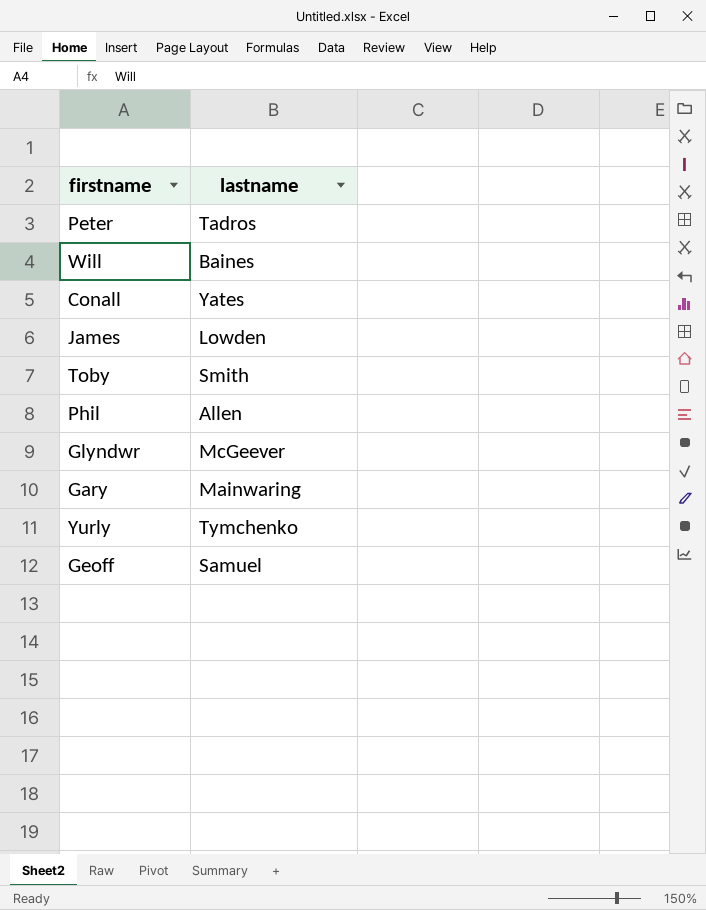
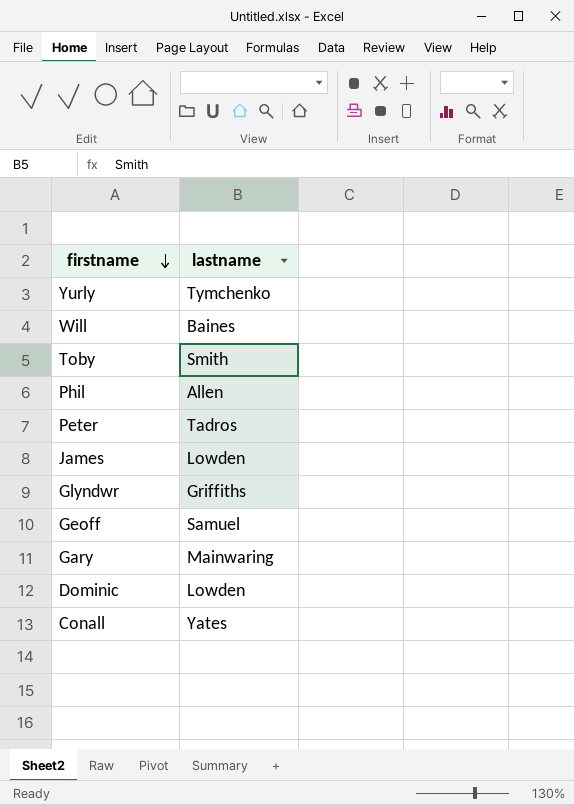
row order: none -> firstname descending
Glyndwr | lastname: McGeever -> Griffiths
row Dominic: none -> Lowden

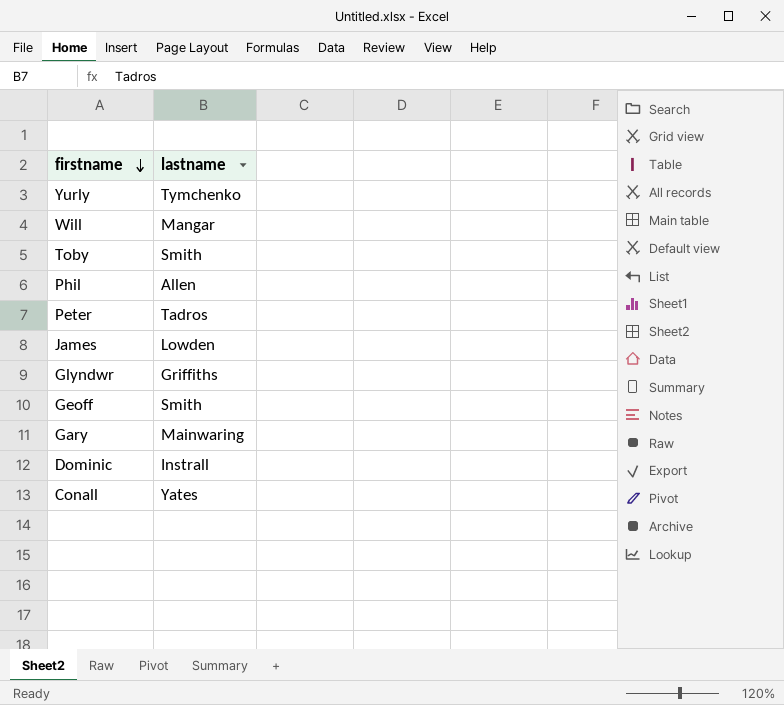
Will | lastname: Baines -> Mangar
Geoff | lastname: Samuel -> Smith
Dominic | lastname: Lowden -> Instrall

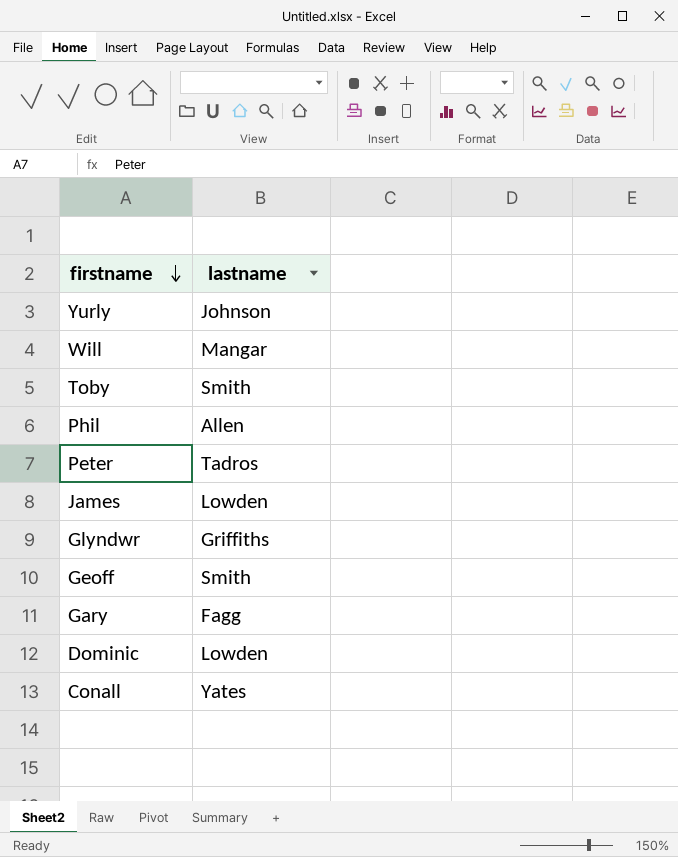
Yurly | lastname: Tymchenko -> Johnson
Gary | lastname: Mainwaring -> Fagg
Dominic | lastname: Instrall -> Lowden

